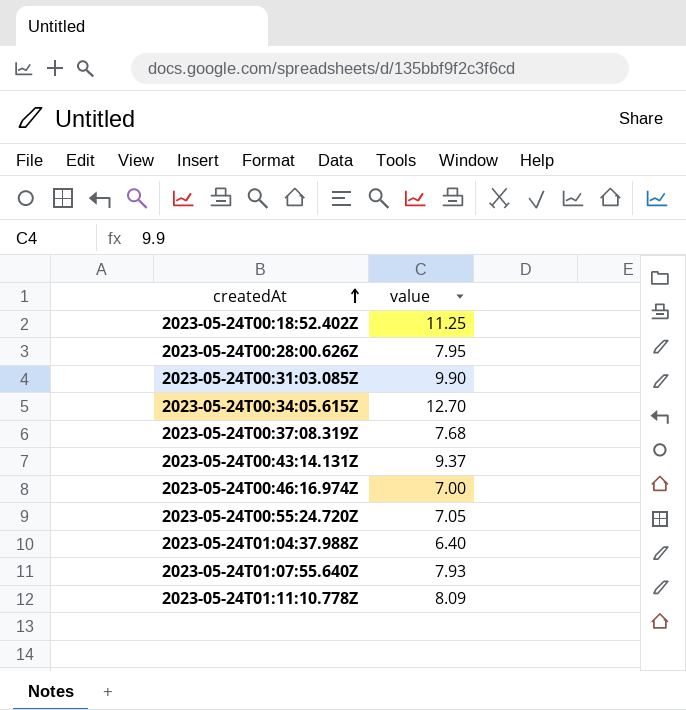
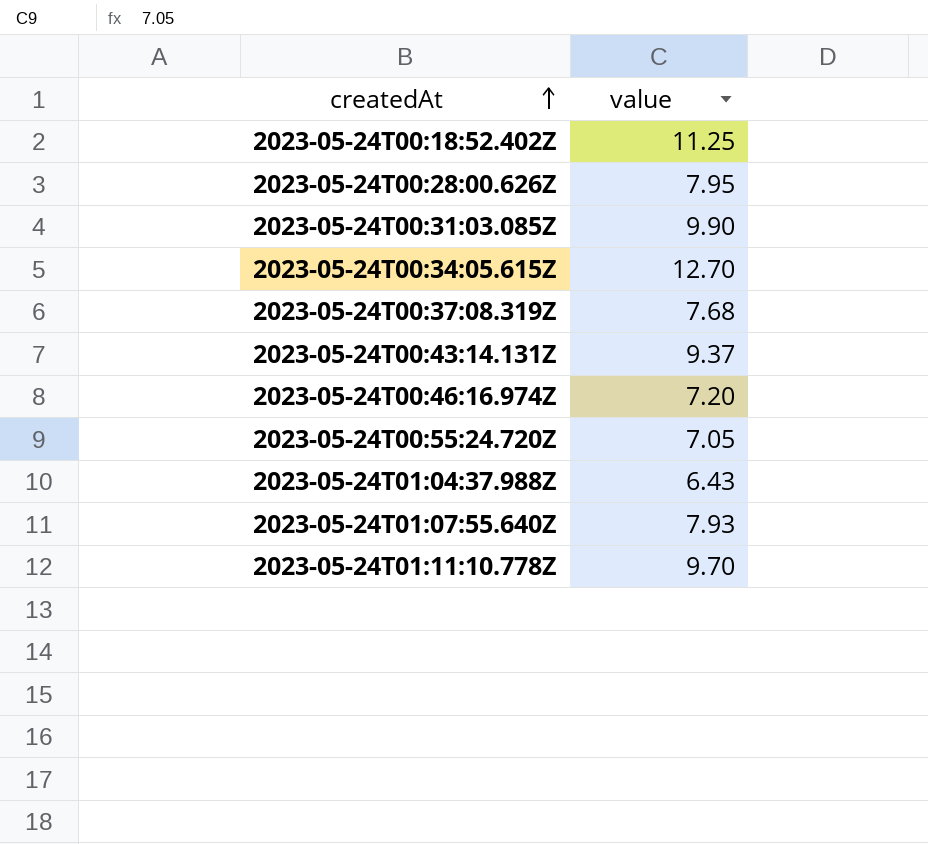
2023-05-24T00:46:16.974Z | value: 7.00 -> 7.20
2023-05-24T01:04:37.988Z | value: 6.40 -> 6.43
2023-05-24T01:11:10.778Z | value: 8.09 -> 9.70

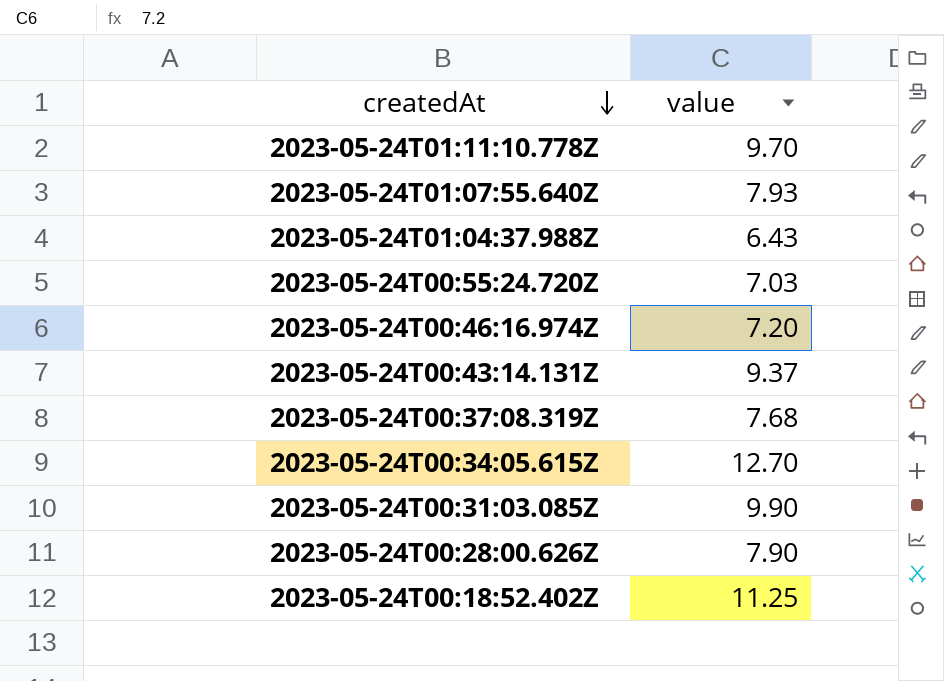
row order: createdAt ascending -> createdAt descending
2023-05-24T00:55:24.720Z | value: 7.05 -> 7.03
2023-05-24T00:28:00.626Z | value: 7.95 -> 7.90

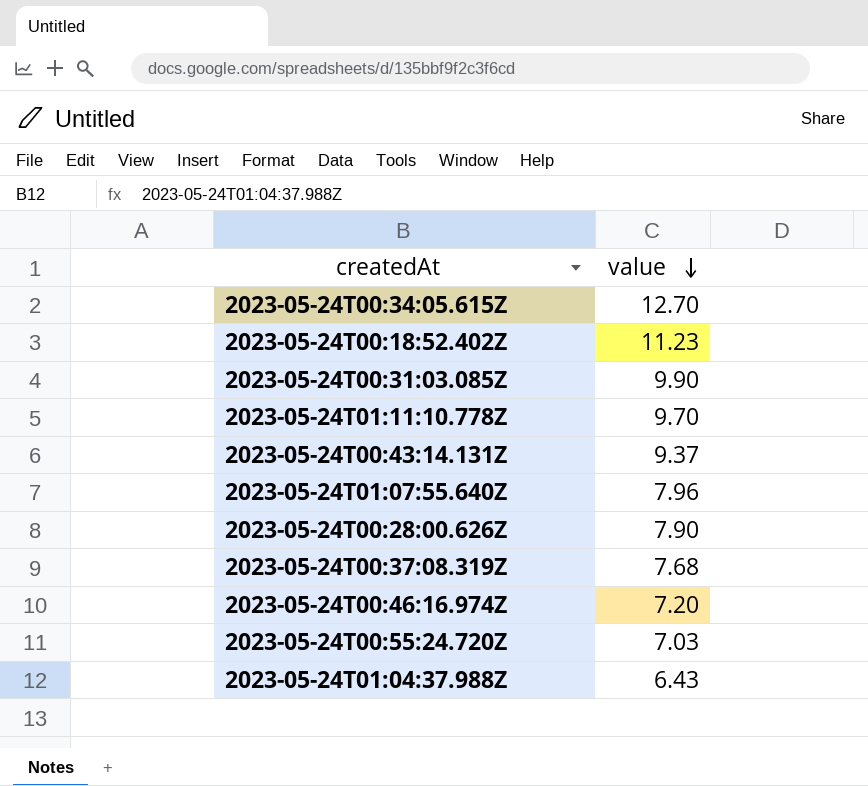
row order: createdAt descending -> value descending
2023-05-24T00:18:52.402Z | value: 11.25 -> 11.23
2023-05-24T01:07:55.640Z | value: 7.93 -> 7.96

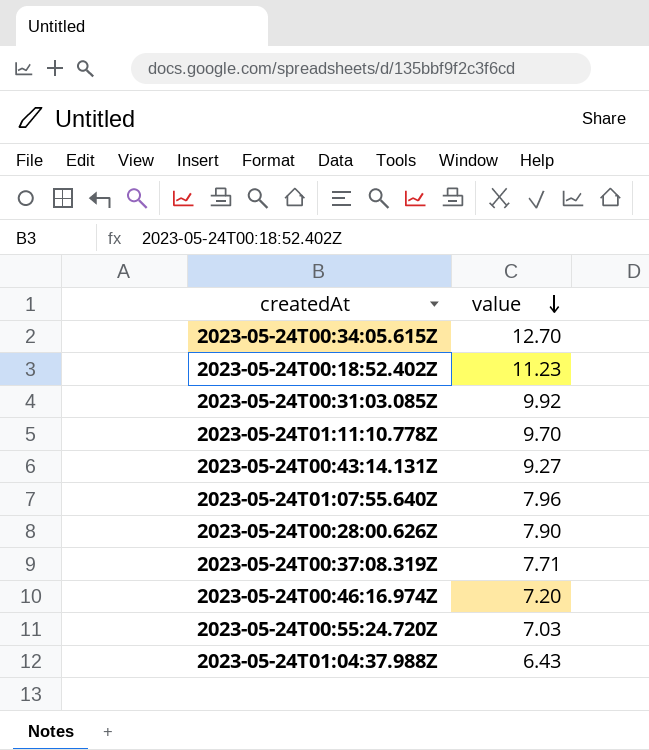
2023-05-24T00:31:03.085Z | value: 9.90 -> 9.92
2023-05-24T00:43:14.131Z | value: 9.37 -> 9.27
2023-05-24T00:37:08.319Z | value: 7.68 -> 7.71

